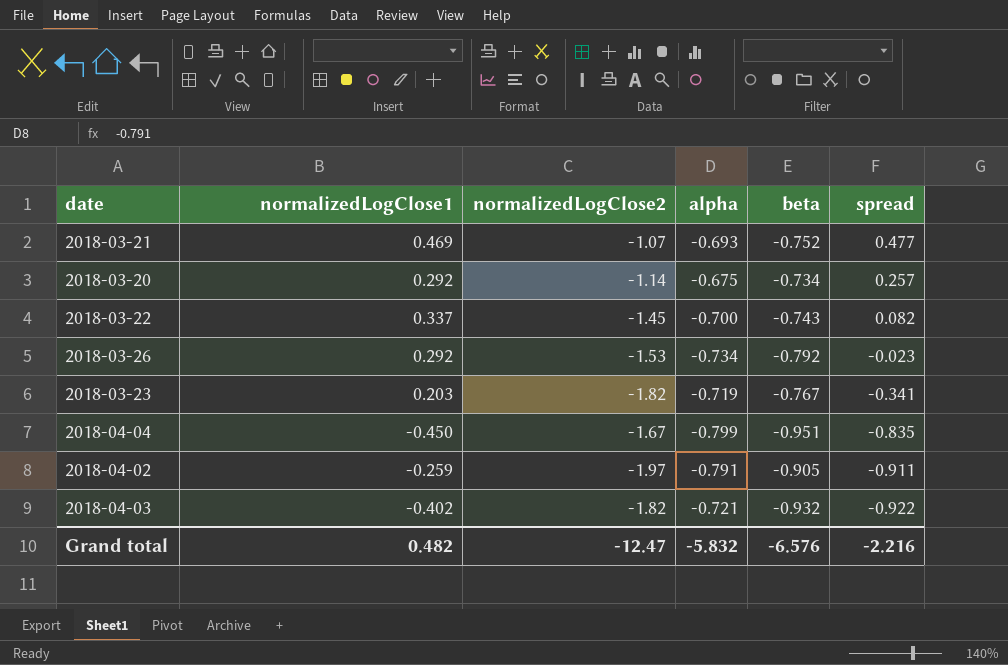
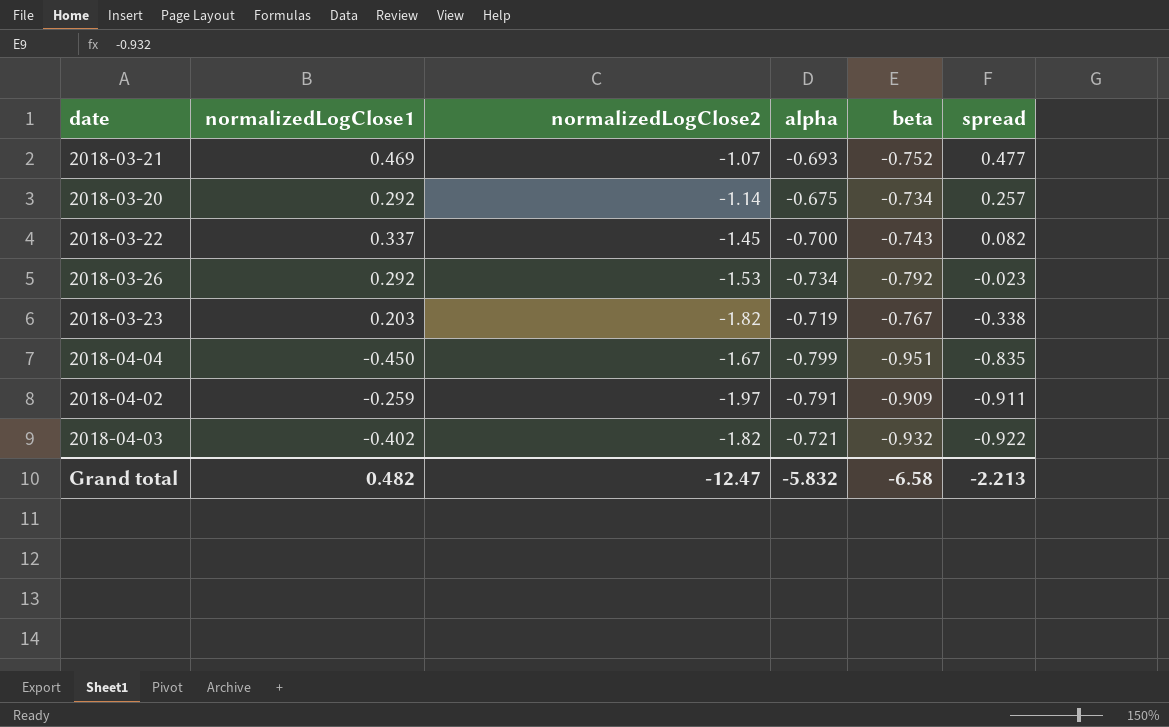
2018-03-23 | spread: -0.341 -> -0.338
2018-04-02 | beta: -0.905 -> -0.909
Grand total | beta: -6.576 -> -6.58
Grand total | spread: -2.216 -> -2.213

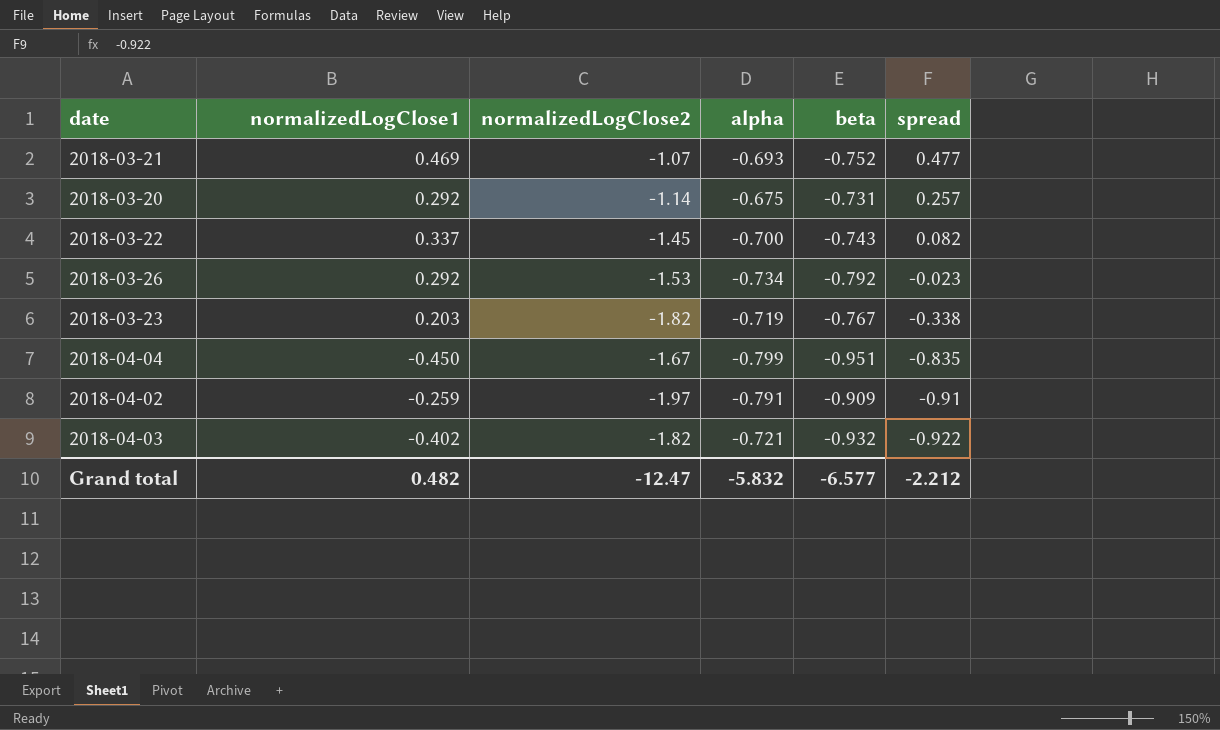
2018-03-20 | beta: -0.734 -> -0.731
2018-04-02 | spread: -0.911 -> -0.91
Grand total | beta: -6.58 -> -6.577
Grand total | spread: -2.213 -> -2.212

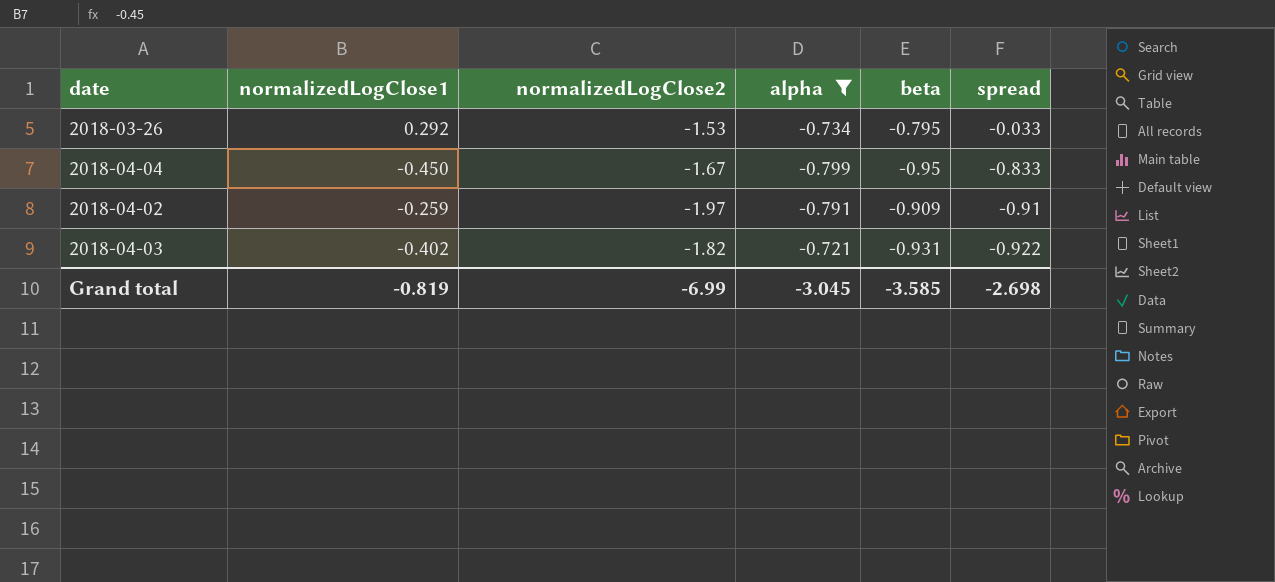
filter: none -> alpha <= -0.721
2018-03-26 | beta: -0.792 -> -0.795
2018-03-26 | spread: -0.023 -> -0.033
2018-04-04 | beta: -0.951 -> -0.95
2018-04-04 | spread: -0.835 -> -0.833
2018-04-03 | beta: -0.932 -> -0.931
Grand total | normalizedLogClose1: 0.482 -> -0.819
Grand total | normalizedLogClose2: -12.47 -> -6.99
Grand total | alpha: -5.832 -> -3.045
Grand total | beta: -6.577 -> -3.585
Grand total | spread: -2.212 -> -2.698

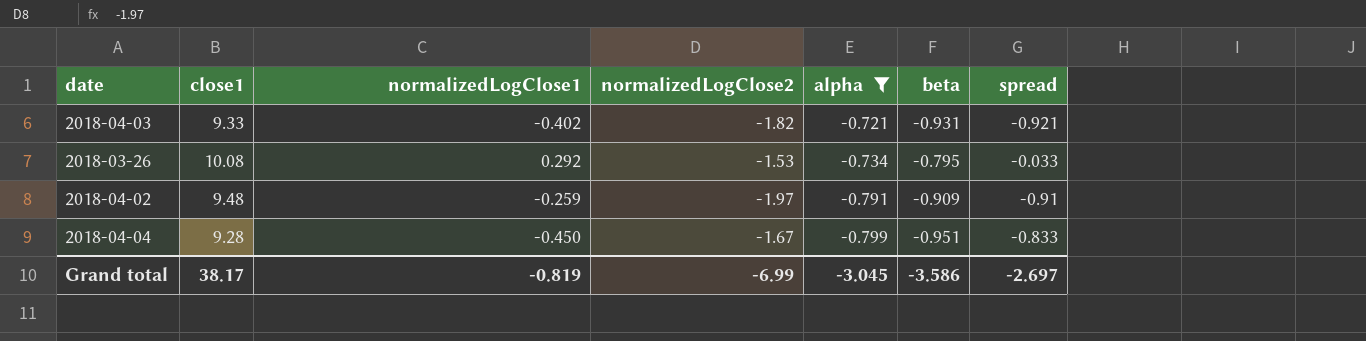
row order: spread descending -> alpha descending
column close1 | position: none -> 2
2018-04-03 | spread: -0.922 -> -0.921
2018-04-04 | beta: -0.95 -> -0.951
Grand total | beta: -3.585 -> -3.586
Grand total | spread: -2.698 -> -2.697

